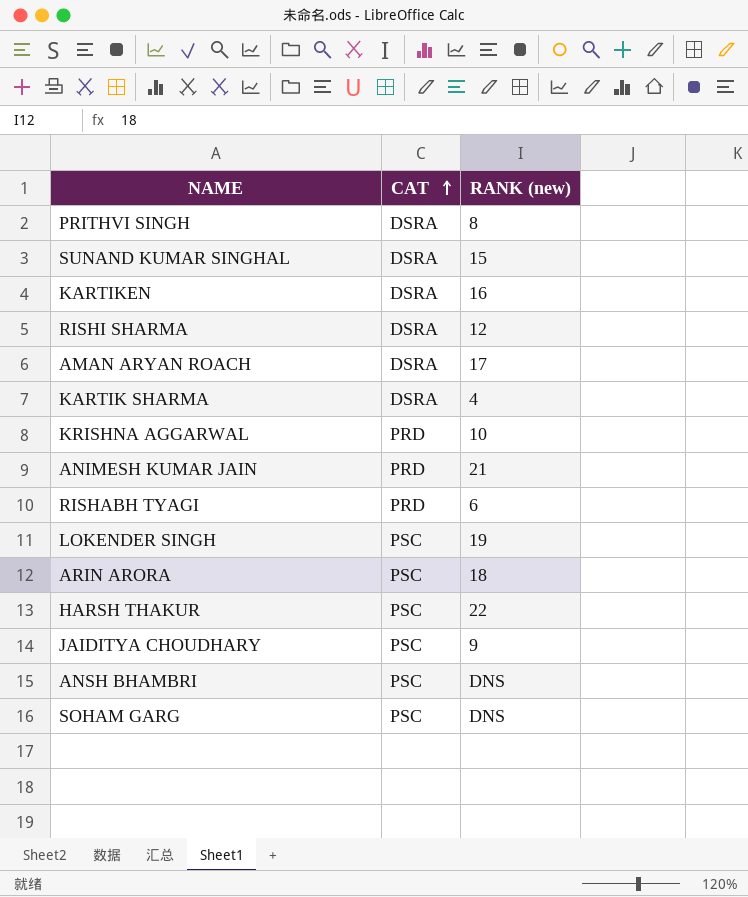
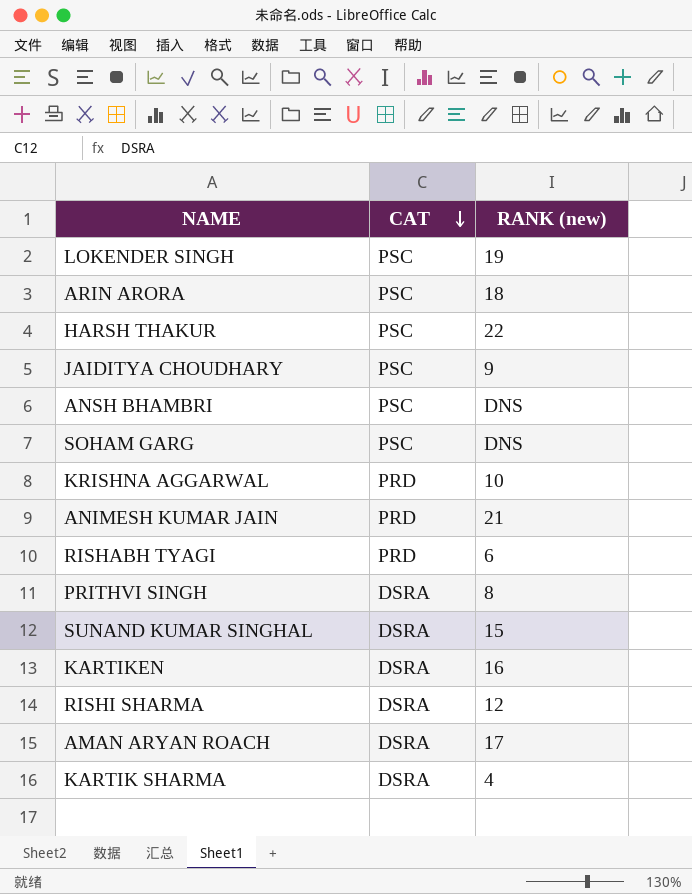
row order: CAT ascending -> CAT descending

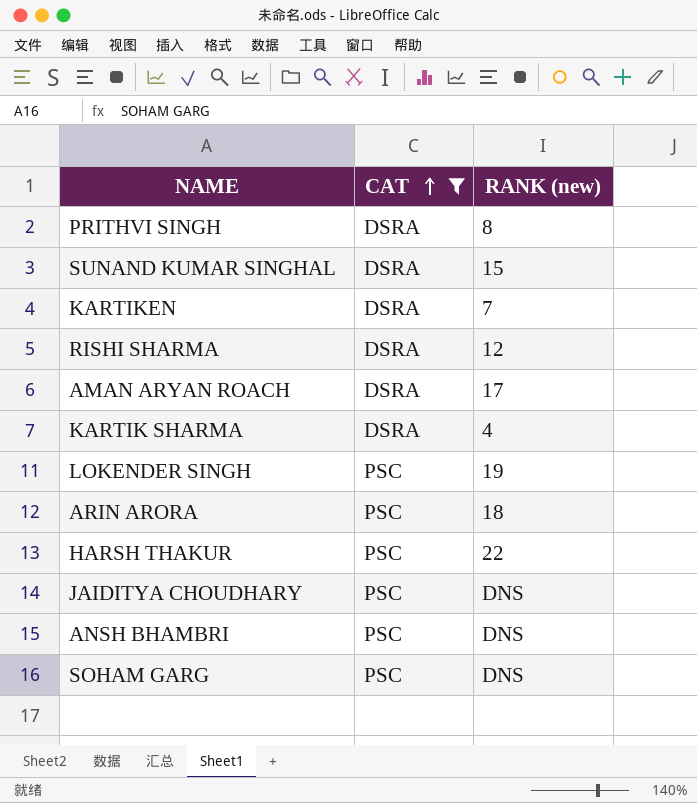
filter: none -> CAT != PRD
row order: CAT descending -> CAT ascending
KARTIKEN | RANK (new): 16 -> 7
JAIDITYA CHOUDHARY | RANK (new): 9 -> DNS

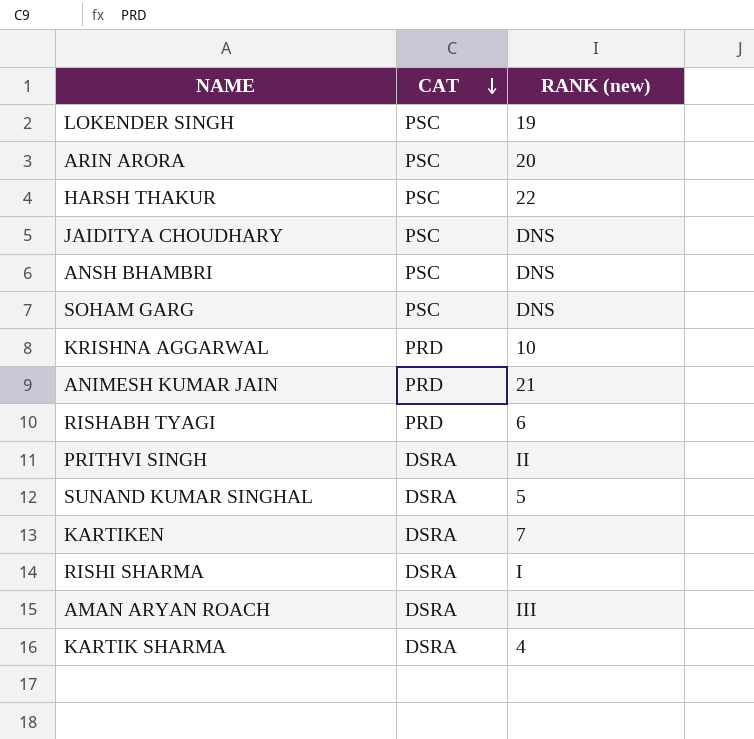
filter: CAT != PRD -> none
row order: CAT ascending -> CAT descending
ARIN ARORA | RANK (new): 18 -> 20
PRITHVI SINGH | RANK (new): 8 -> II
SUNAND KUMAR SINGHAL | RANK (new): 15 -> 5
RISHI SHARMA | RANK (new): 12 -> I
AMAN ARYAN ROACH | RANK (new): 17 -> III

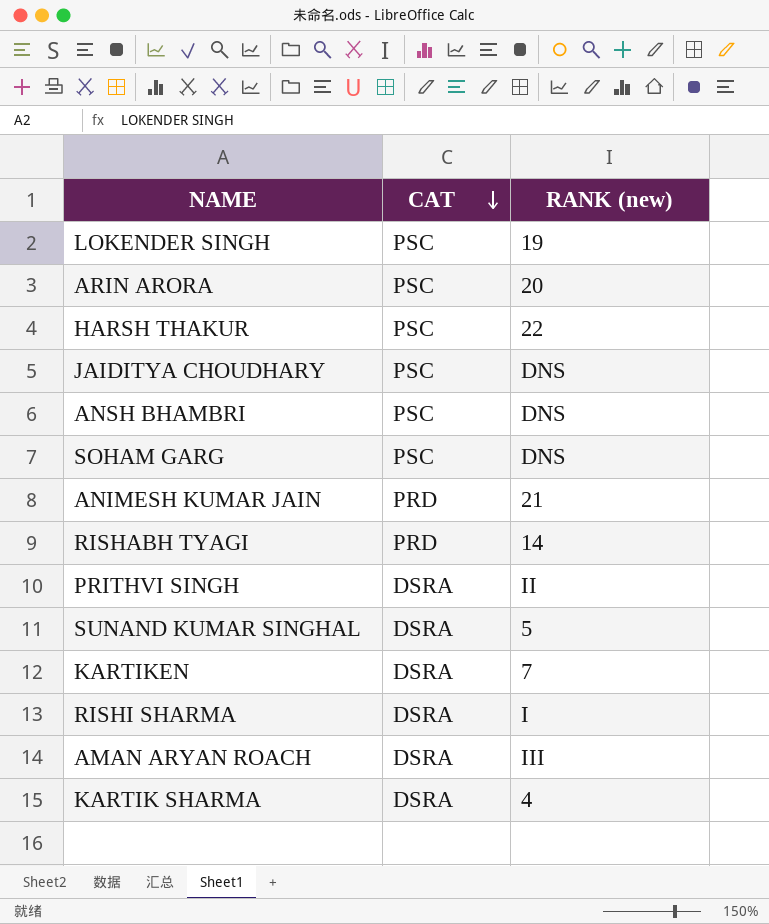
row KRISHNA AGGARWAL: PRD | 10 -> none
RISHABH TYAGI | RANK (new): 6 -> 14

